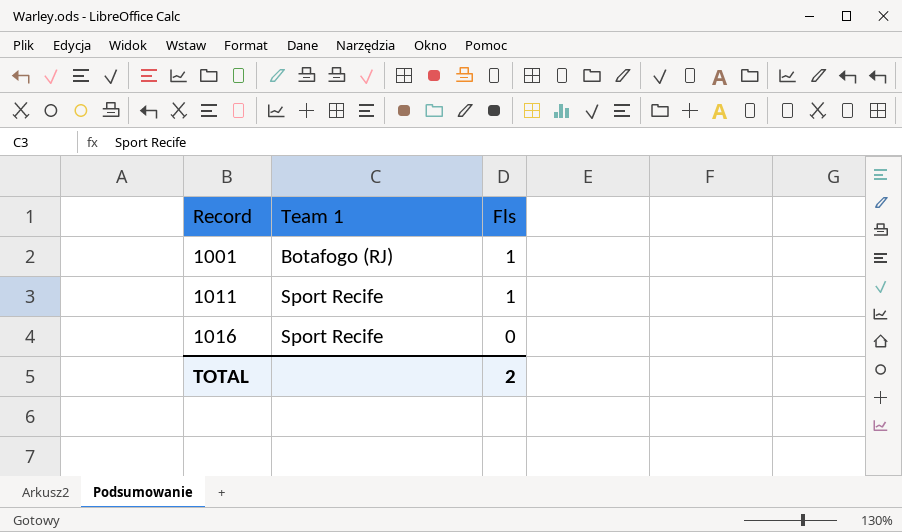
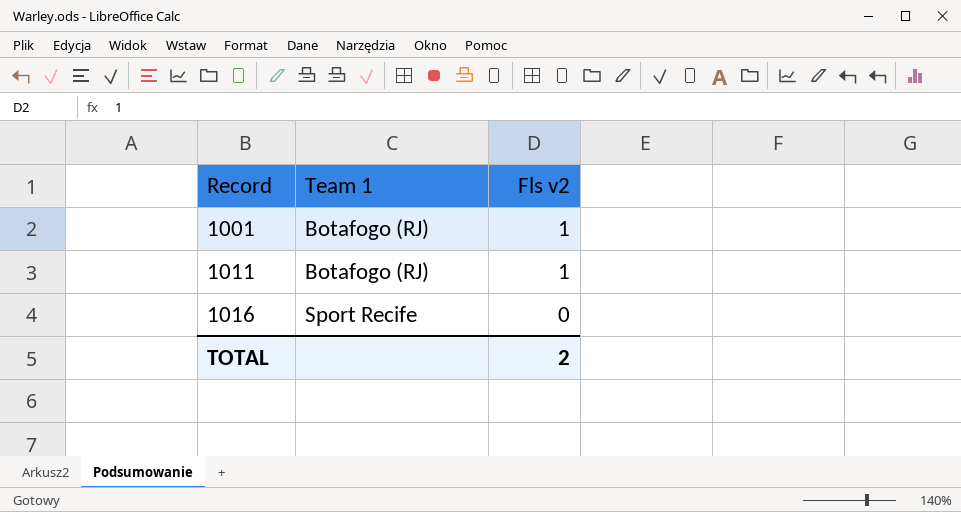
column name: Fls -> Fls v2
1011 | Team 1: Sport Recife -> Botafogo (RJ)

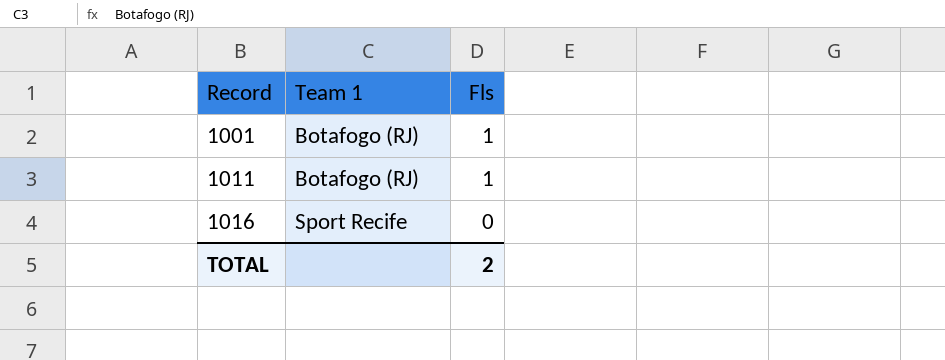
column name: Fls v2 -> Fls

